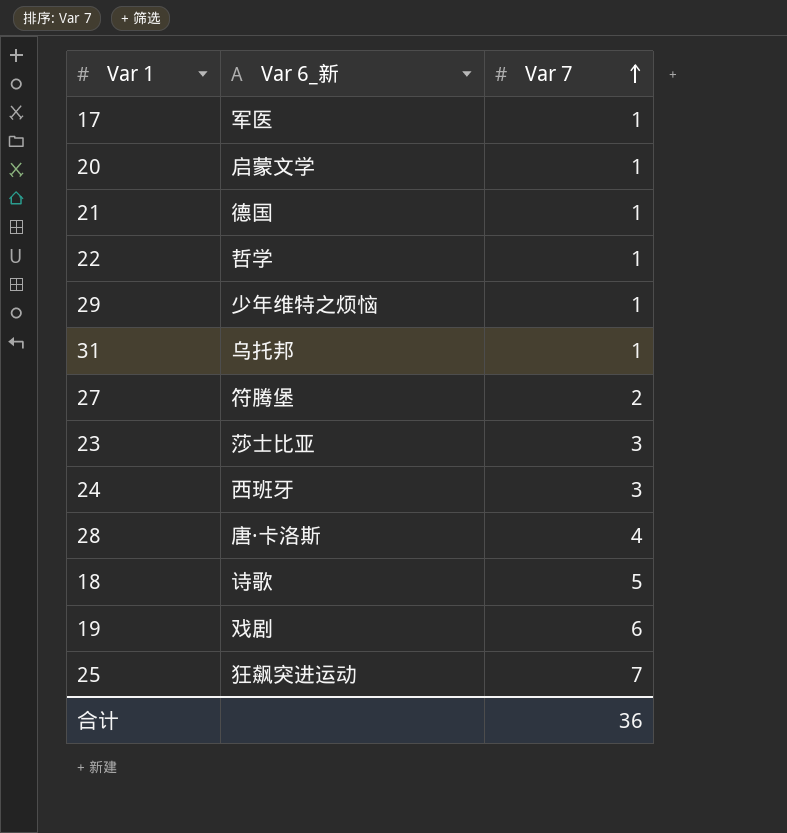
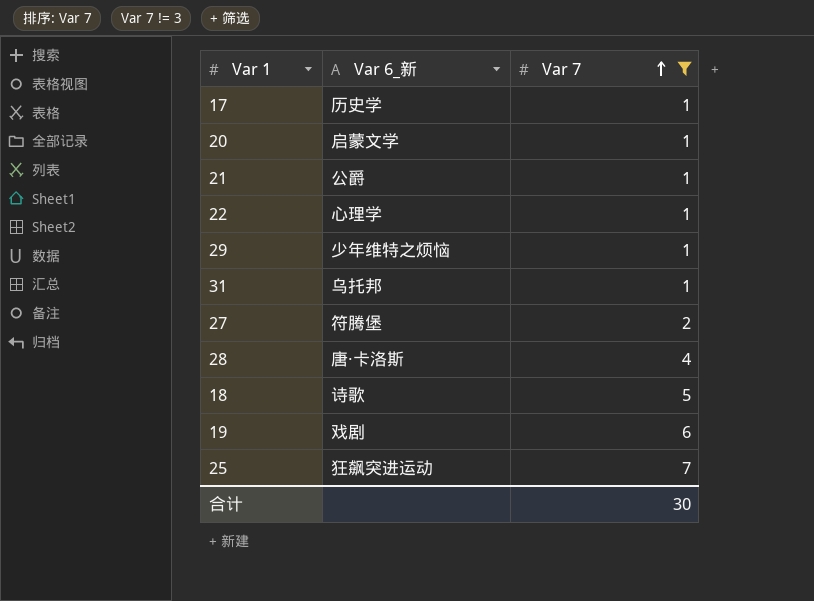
filter: none -> Var 7 != 3
17 | Var 6_新: 军医 -> 历史学
21 | Var 6_新: 德国 -> 公爵
22 | Var 6_新: 哲学 -> 心理学
合计 | Var 7: 36 -> 30

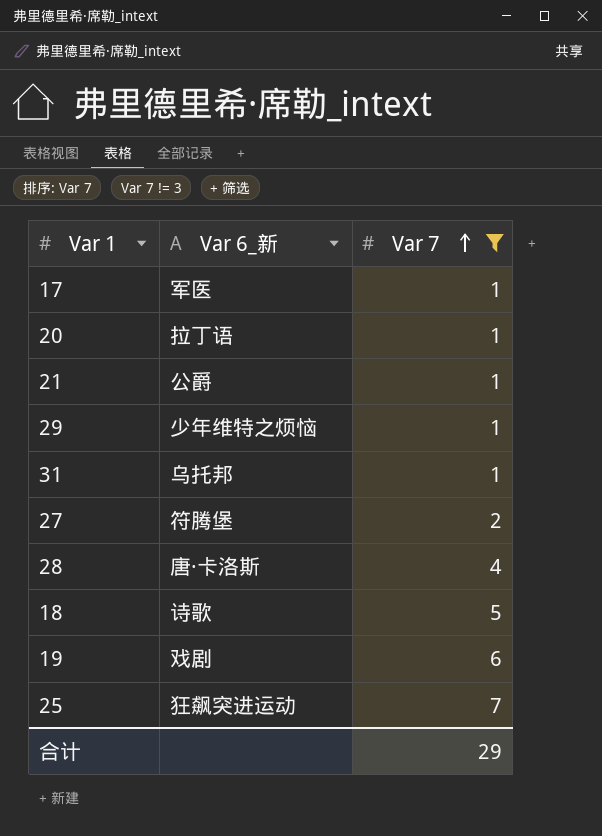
row 22: 心理学 | 1 -> none
17 | Var 6_新: 历史学 -> 军医
20 | Var 6_新: 启蒙文学 -> 拉丁语
合计 | Var 7: 30 -> 29

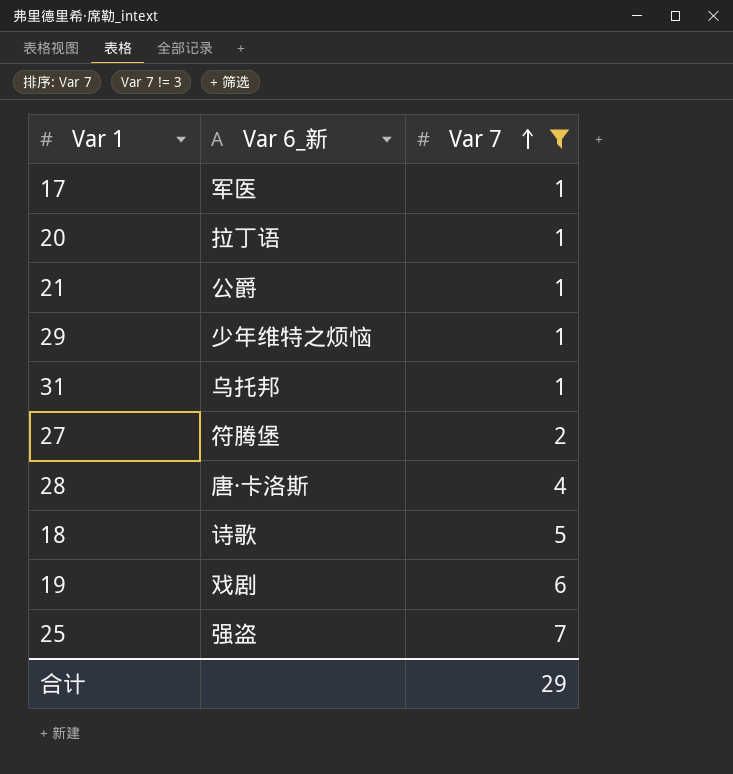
25 | Var 6_新: 狂飙突进运动 -> 强盗

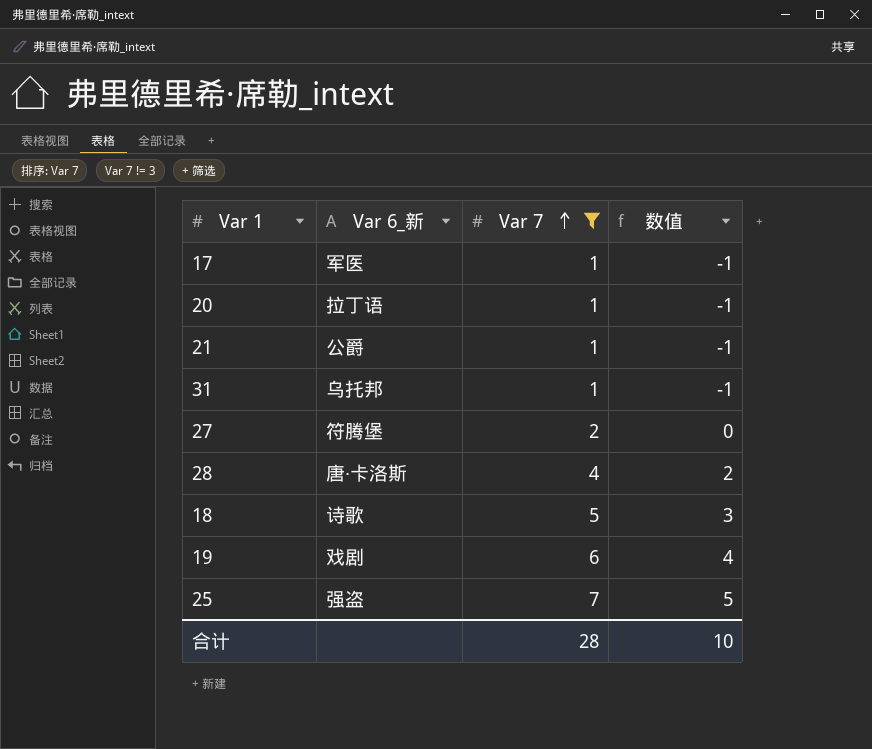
column 数值 | formula: none -> [Var 7] - 2
row 29: 少年维特之烦恼 | 1 -> none
合计 | Var 7: 29 -> 28

